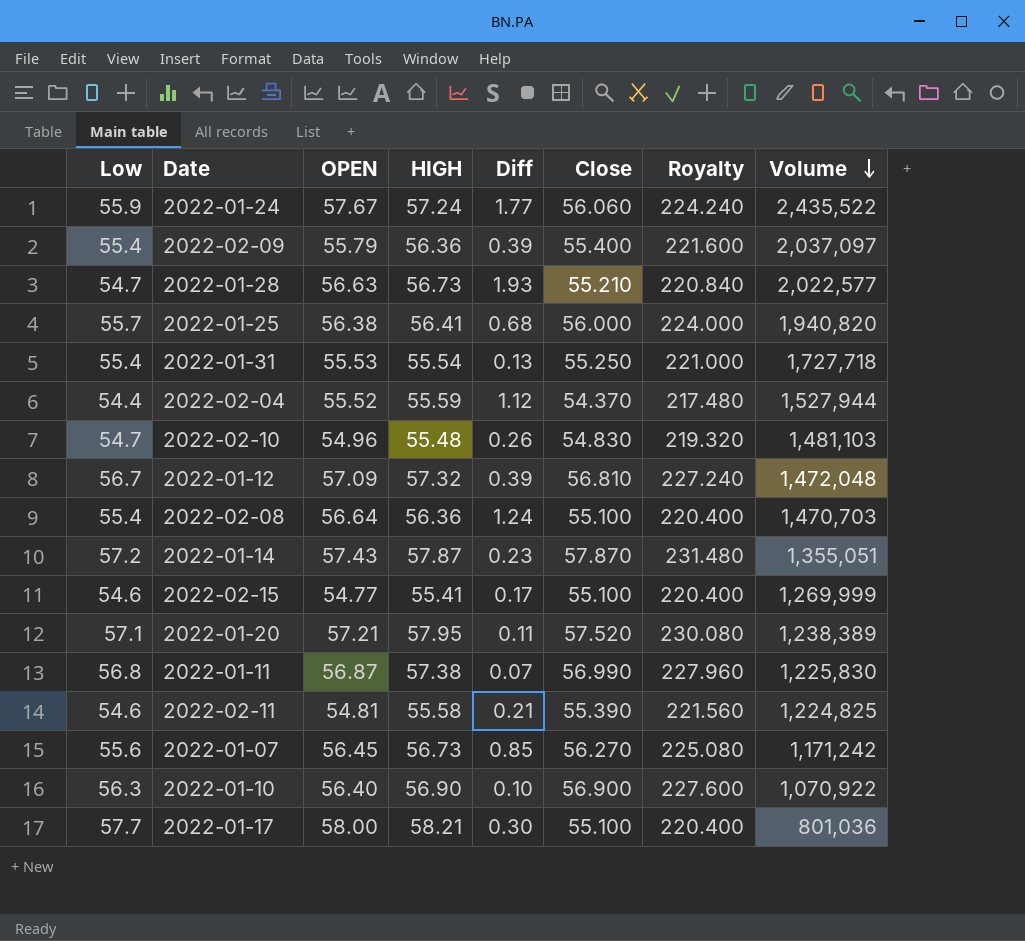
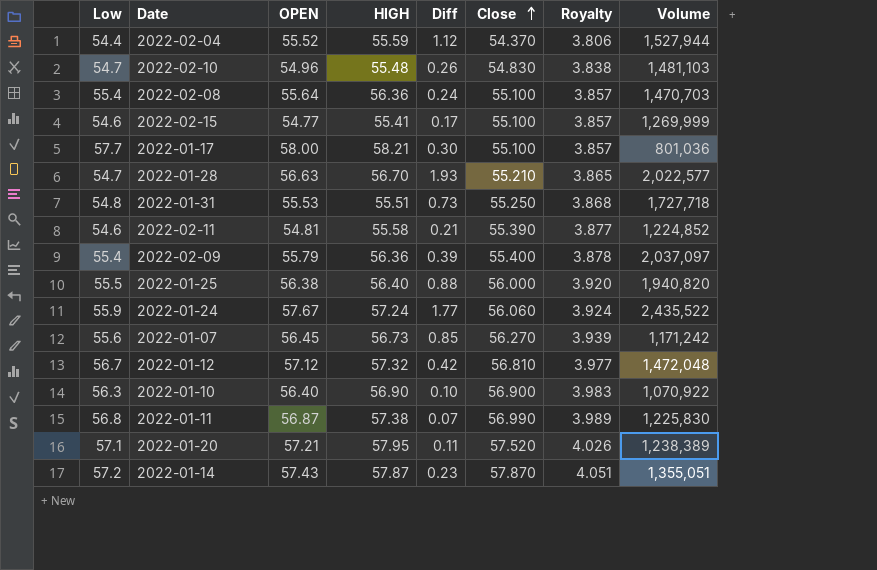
row order: Volume descending -> Close ascending
column Royalty | formula: [Close] * 4 -> [Close] * 0.07
2022-02-08 | OPEN: 56.64 -> 55.64
2022-02-08 | Diff: 1.24 -> 0.24
2022-01-28 | HIGH: 56.73 -> 56.70
2022-01-31 | Low: 55.4 -> 54.8
2022-01-31 | HIGH: 55.54 -> 55.51
2022-01-31 | Diff: 0.13 -> 0.73
2022-02-11 | Volume: 1,224,825 -> 1,224,852
2022-01-25 | Low: 55.7 -> 55.5
2022-01-25 | HIGH: 56.41 -> 56.40
2022-01-25 | Diff: 0.68 -> 0.88
2022-01-12 | OPEN: 57.09 -> 57.12
2022-01-12 | Diff: 0.39 -> 0.42

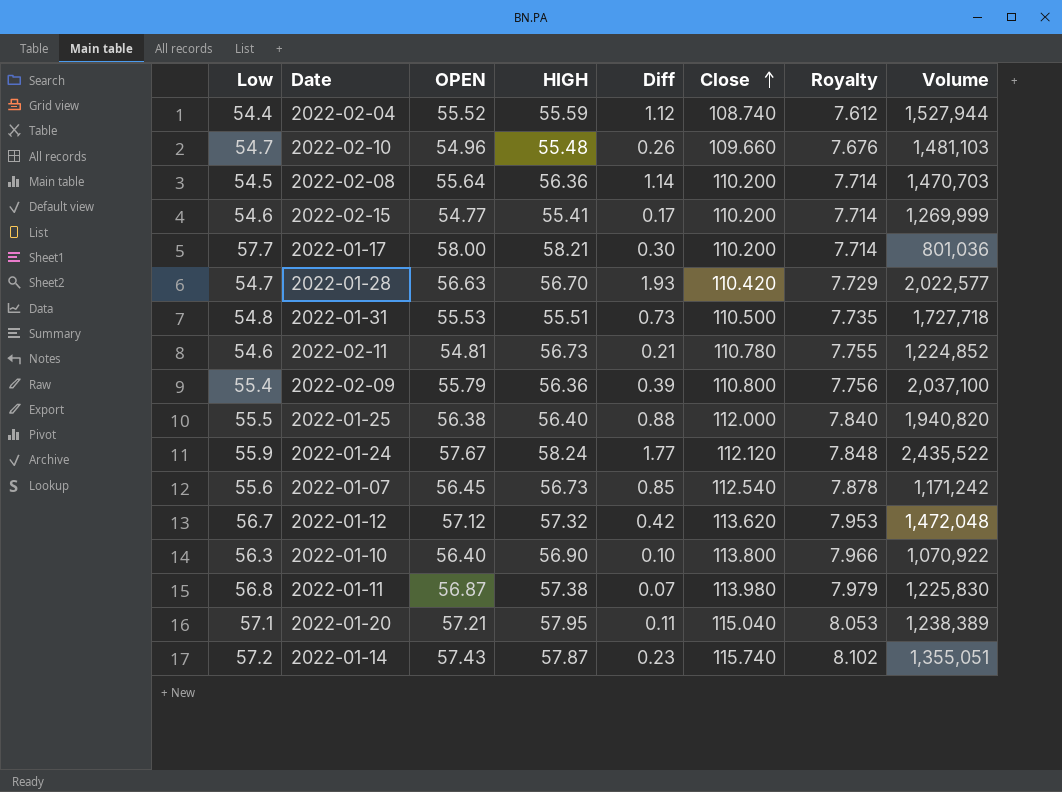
2022-02-04 | Close: 54.370 -> 108.740
2022-02-04 | Royalty: 3.806 -> 7.612
2022-02-10 | Close: 54.830 -> 109.660
2022-02-10 | Royalty: 3.838 -> 7.676
2022-02-08 | Low: 55.4 -> 54.5
2022-02-08 | Diff: 0.24 -> 1.14
2022-02-08 | Close: 55.100 -> 110.200
2022-02-08 | Royalty: 3.857 -> 7.714
2022-02-15 | Close: 55.100 -> 110.200
2022-02-15 | Royalty: 3.857 -> 7.714
2022-01-17 | Close: 55.100 -> 110.200
2022-01-17 | Royalty: 3.857 -> 7.714
2022-01-28 | Close: 55.210 -> 110.420
2022-01-28 | Royalty: 3.865 -> 7.729
2022-01-31 | Close: 55.250 -> 110.500
2022-01-31 | Royalty: 3.868 -> 7.735
2022-02-11 | HIGH: 55.58 -> 56.73
2022-02-11 | Close: 55.390 -> 110.780
2022-02-11 | Royalty: 3.877 -> 7.755
2022-02-09 | Close: 55.400 -> 110.800
2022-02-09 | Royalty: 3.878 -> 7.756
2022-02-09 | Volume: 2,037,097 -> 2,037,100
2022-01-25 | Close: 56.000 -> 112.000
2022-01-25 | Royalty: 3.920 -> 7.840
2022-01-24 | HIGH: 57.24 -> 58.24
2022-01-24 | Close: 56.060 -> 112.120
2022-01-24 | Royalty: 3.924 -> 7.848
2022-01-07 | Close: 56.270 -> 112.540
2022-01-07 | Royalty: 3.939 -> 7.878
2022-01-12 | Close: 56.810 -> 113.620
2022-01-12 | Royalty: 3.977 -> 7.953
2022-01-10 | Close: 56.900 -> 113.800
2022-01-10 | Royalty: 3.983 -> 7.966
2022-01-11 | Close: 56.990 -> 113.980
2022-01-11 | Royalty: 3.989 -> 7.979
2022-01-20 | Close: 57.520 -> 115.040
2022-01-20 | Royalty: 4.026 -> 8.053
2022-01-14 | Close: 57.870 -> 115.740
2022-01-14 | Royalty: 4.051 -> 8.102

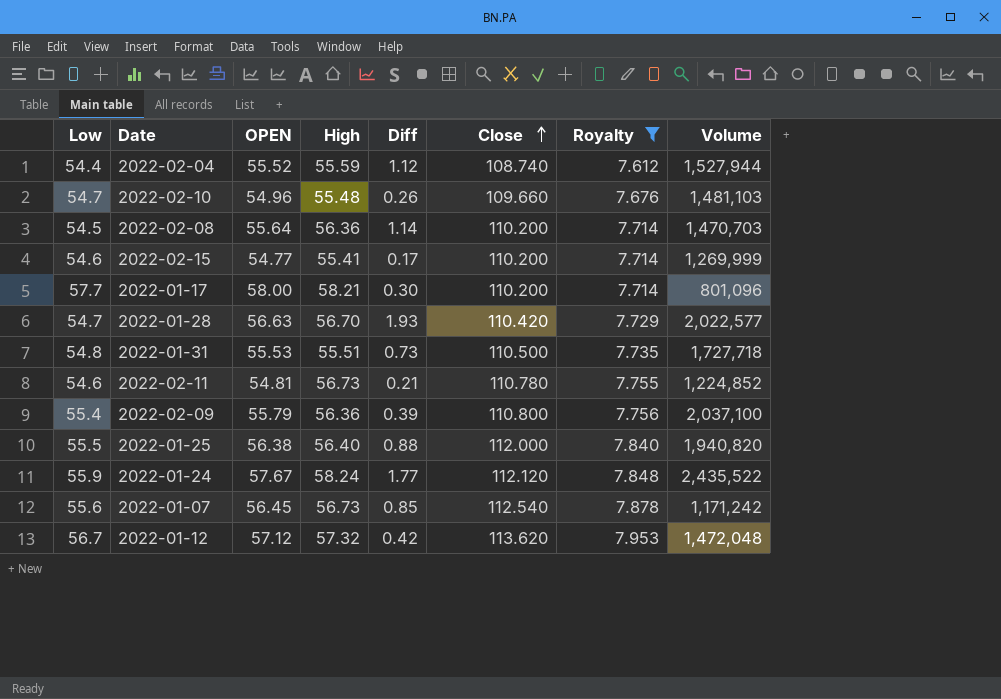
filter: none -> Royalty <= 7.953
column name: HIGH -> High
2022-01-17 | Volume: 801,036 -> 801,096

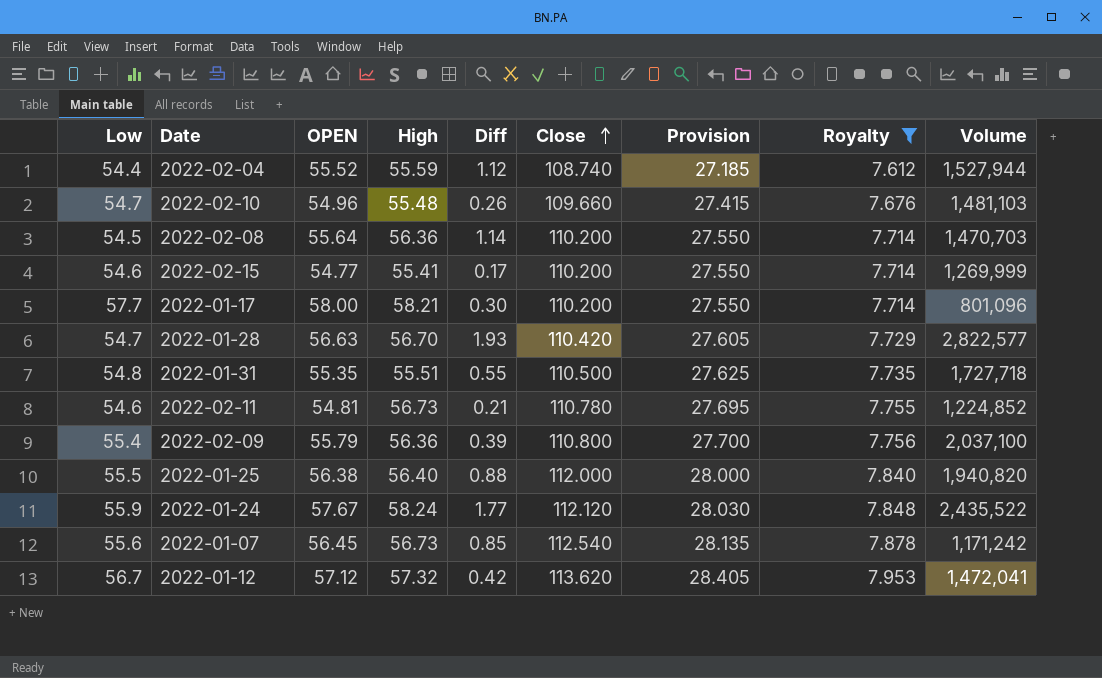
column Provision | formula: none -> [Close] * 0.25
2022-01-28 | Volume: 2,022,577 -> 2,822,577
2022-01-31 | OPEN: 55.53 -> 55.35
2022-01-31 | Diff: 0.73 -> 0.55
2022-01-12 | Volume: 1,472,048 -> 1,472,041

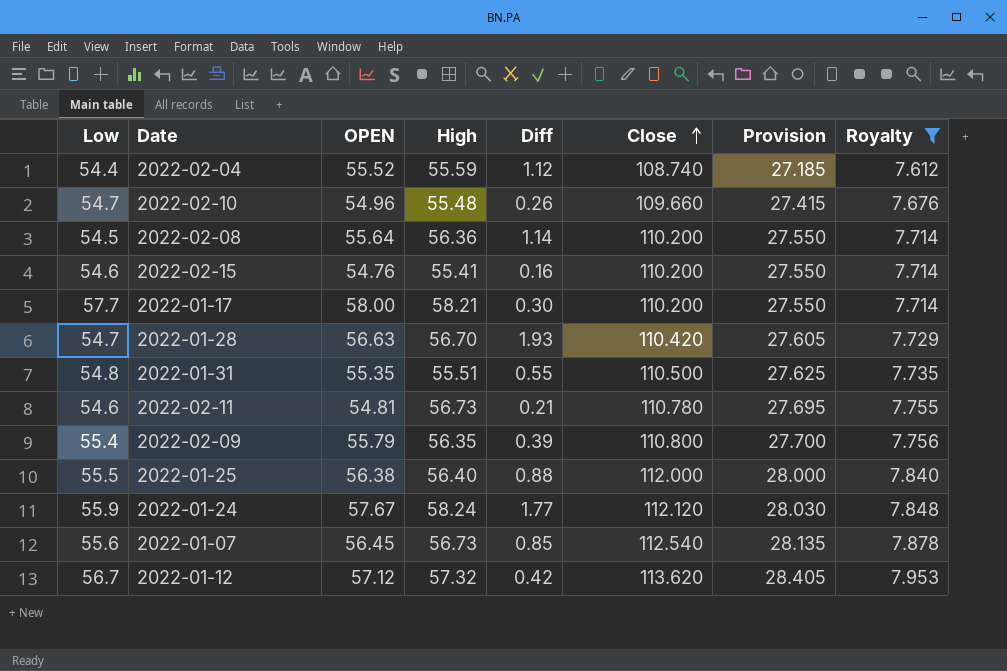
column Volume | position: 9 -> none
2022-02-15 | OPEN: 54.77 -> 54.76
2022-02-15 | Diff: 0.17 -> 0.16
2022-02-09 | High: 56.36 -> 56.35

